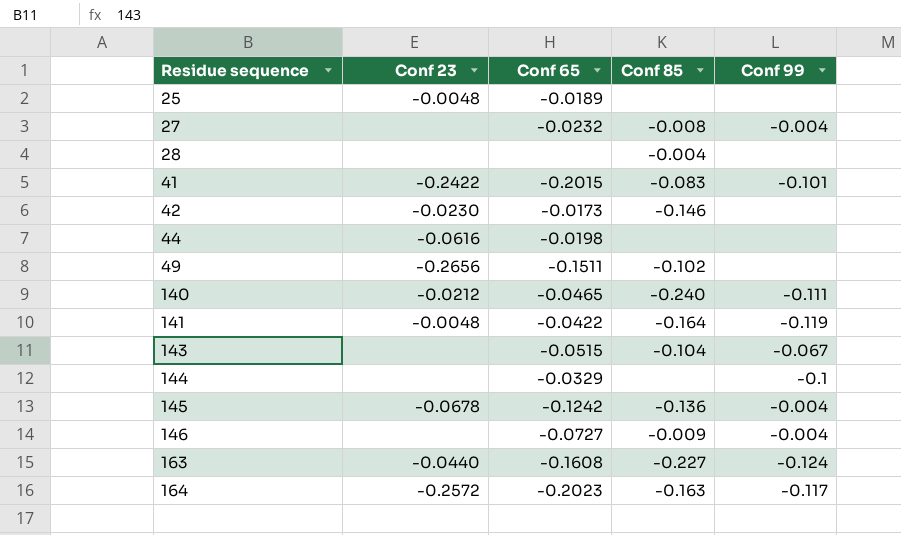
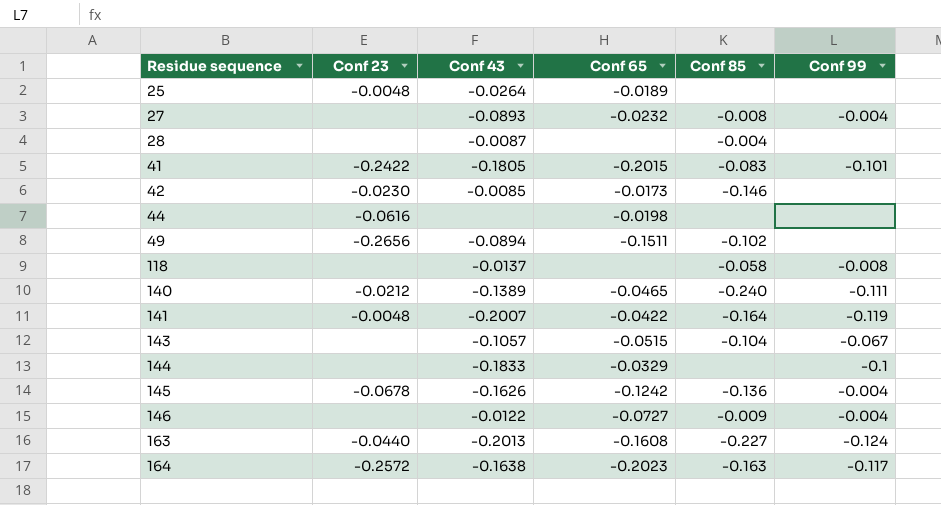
column Conf 43 | position: none -> 3
row 118: none -> none | -0.0137 | none | -0.058 | -0.008

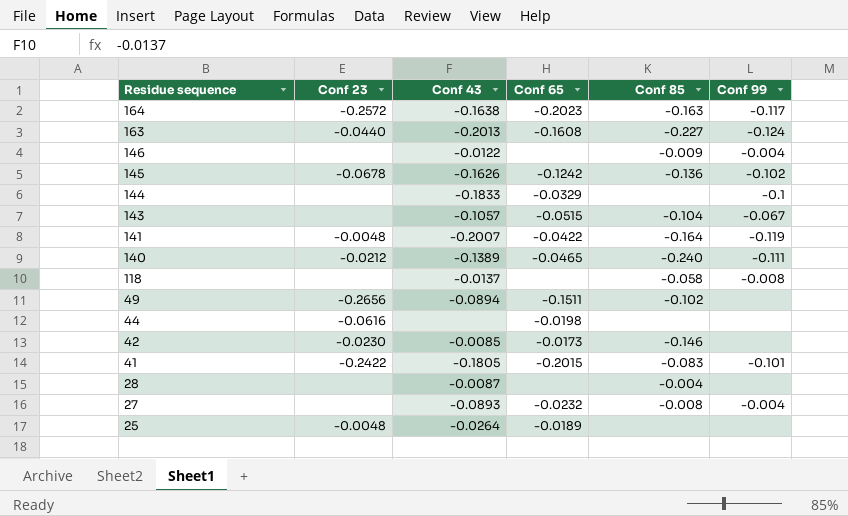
row order: Residue sequence ascending -> Residue sequence descending
146 | Conf 65: -0.0727 -> none
145 | Conf 99: -0.004 -> -0.102

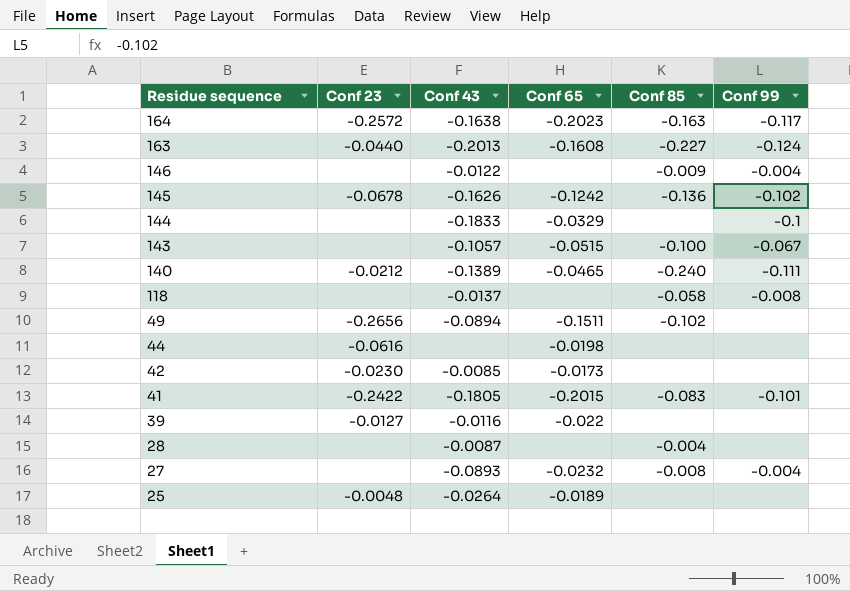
row 141: -0.0048 | -0.2007 | -0.0422 | -0.164 | -0.119 -> none
143 | Conf 85: -0.104 -> -0.100
42 | Conf 85: -0.146 -> none
row 39: none -> -0.0127 | -0.0116 | -0.022 | none | none

